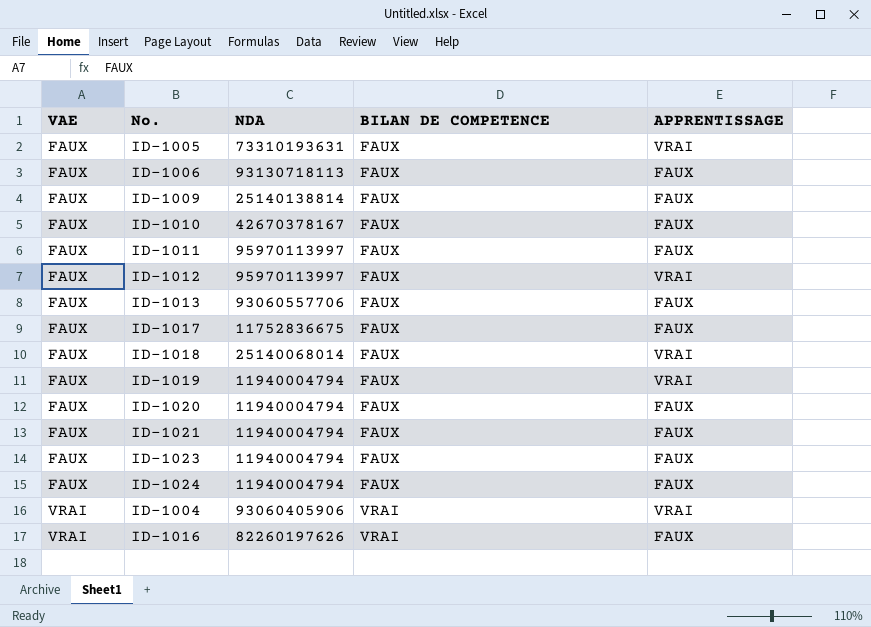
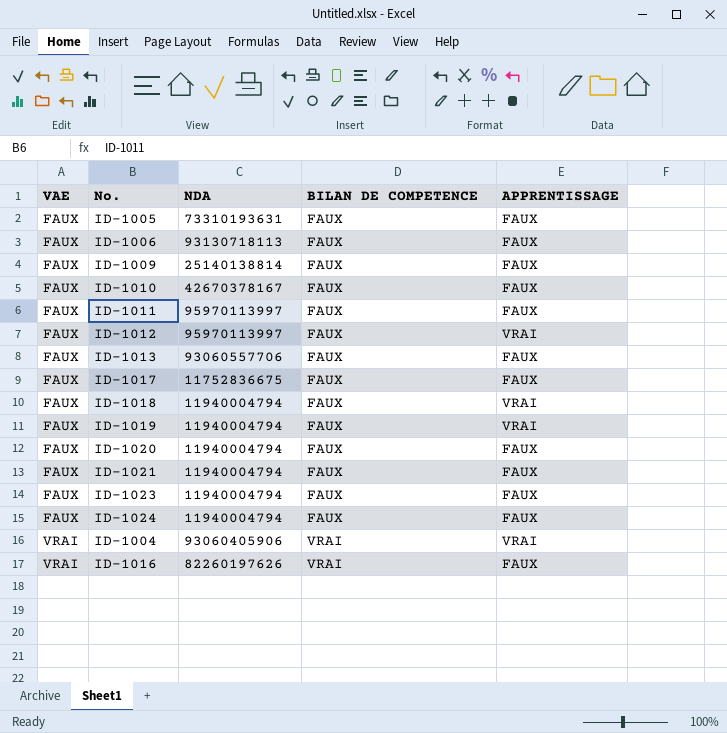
ID-1005 | APPRENTISSAGE: VRAI -> FAUX
ID-1018 | NDA: 25140068014 -> 11940004794

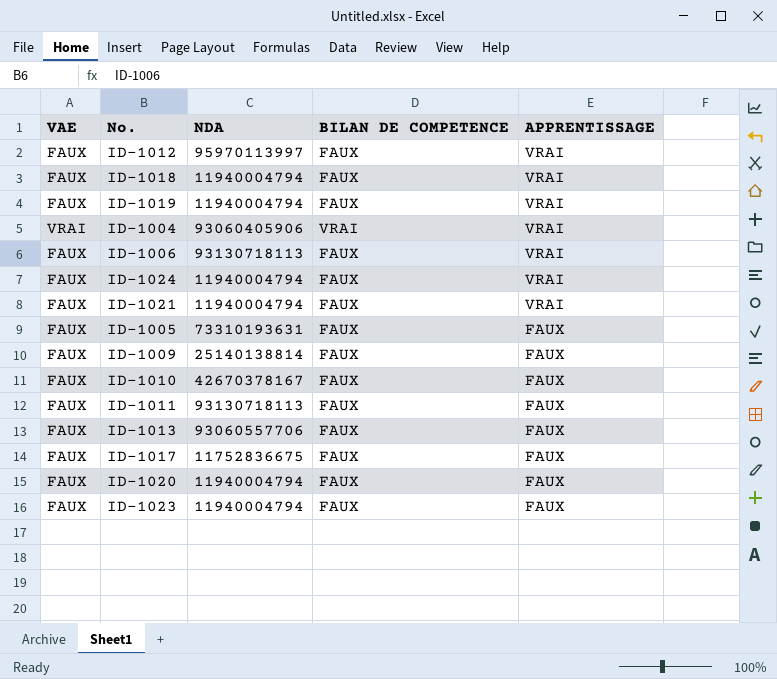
row order: VAE ascending -> APPRENTISSAGE descending
row ID-1016: VRAI | 82260197626 | VRAI | FAUX -> none
ID-1006 | APPRENTISSAGE: FAUX -> VRAI
ID-1024 | APPRENTISSAGE: FAUX -> VRAI
ID-1021 | APPRENTISSAGE: FAUX -> VRAI
ID-1011 | NDA: 95970113997 -> 93130718113

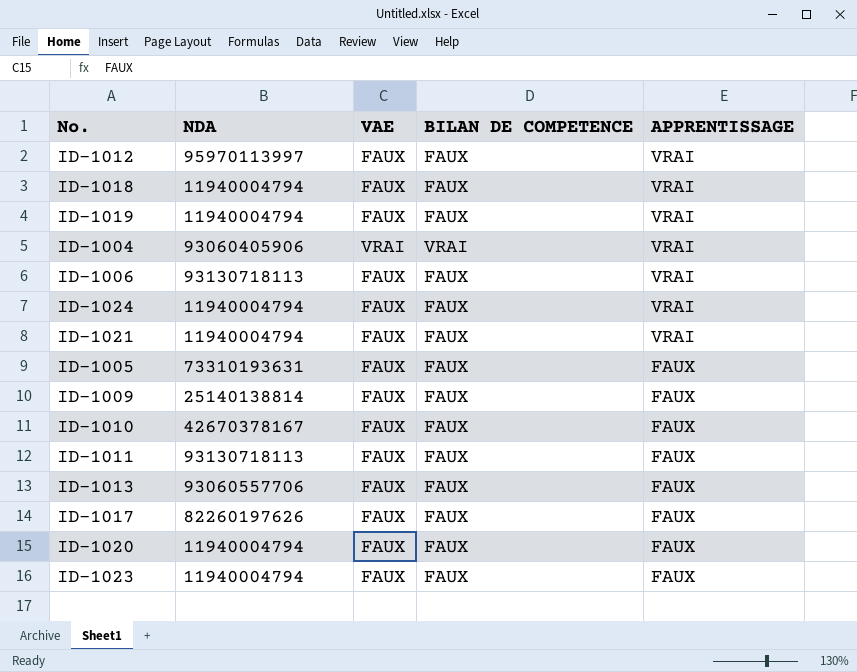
column VAE | position: 1 -> 3
ID-1017 | NDA: 11752836675 -> 82260197626

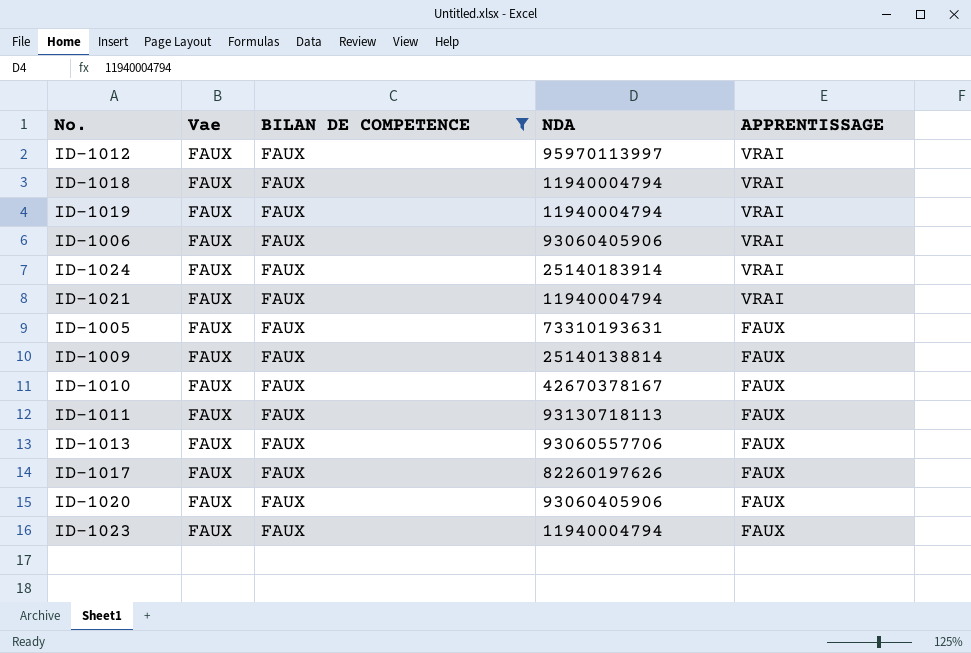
filter: none -> BILAN DE COMPETENCE = FAUX
column name: VAE -> Vae
column NDA | position: 2 -> 4
ID-1006 | NDA: 93130718113 -> 93060405906
ID-1024 | NDA: 11940004794 -> 25140183914
ID-1020 | NDA: 11940004794 -> 93060405906

